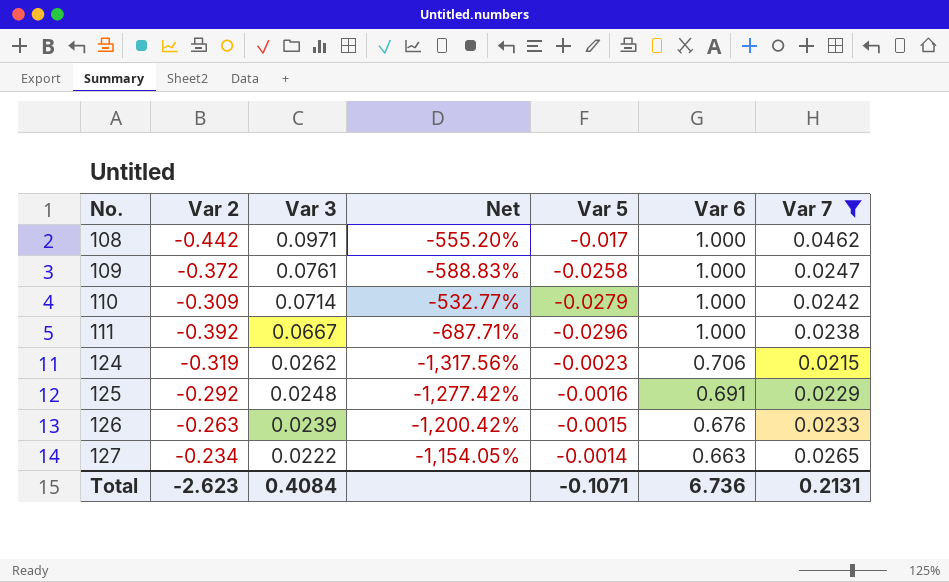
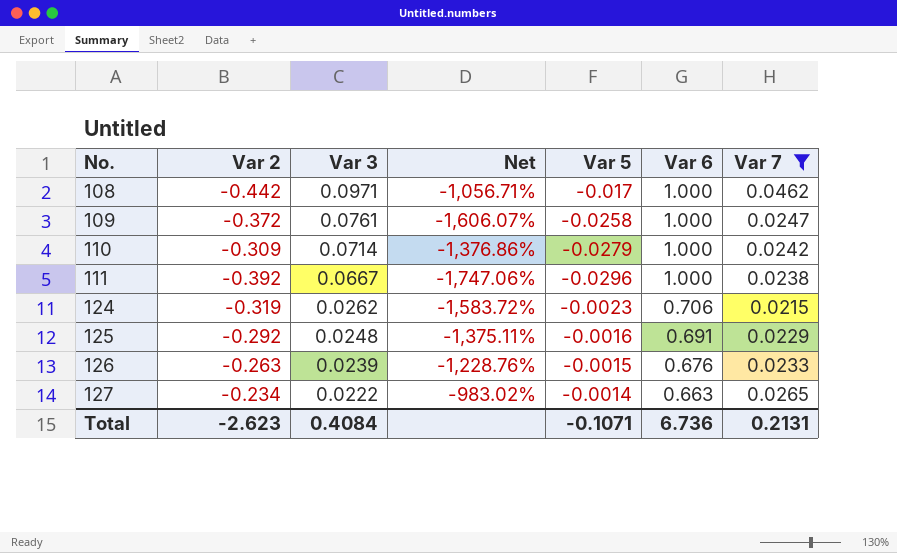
column Net | formula: ([Var 2] - [Var 3]) / [Var 3] -> ([Var 2] - [Var 7]) / [Var 7]

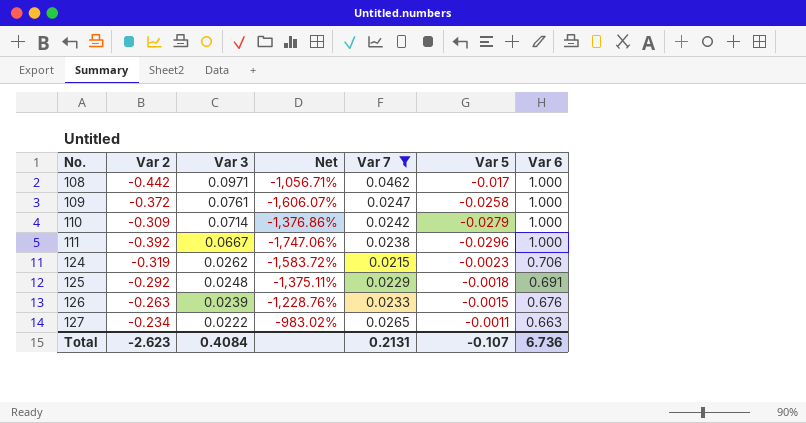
column Var 7 | position: 7 -> 5
125 | Var 5: -0.0016 -> -0.0018
127 | Var 5: -0.0014 -> -0.0011
Total | Var 5: -0.1071 -> -0.107

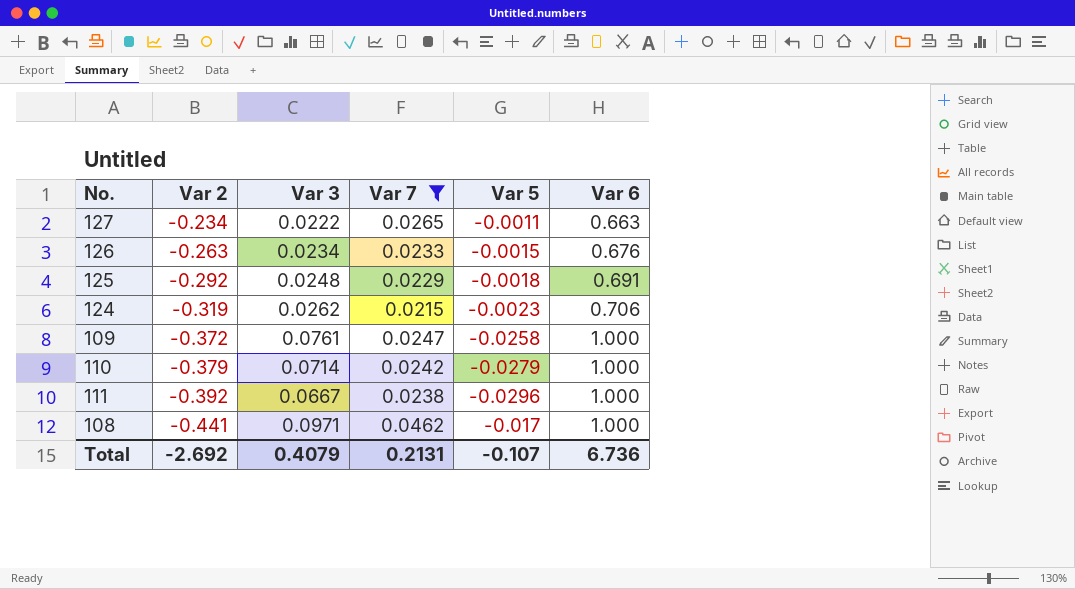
row order: No. ascending -> Var 2 descending
column Net | formula: ([Var 2] - [Var 7]) / [Var 7] -> none
126 | Var 3: 0.0239 -> 0.0234
110 | Var 2: -0.309 -> -0.379
108 | Var 2: -0.442 -> -0.441
Total | Var 2: -2.623 -> -2.692
Total | Var 3: 0.4084 -> 0.4079

